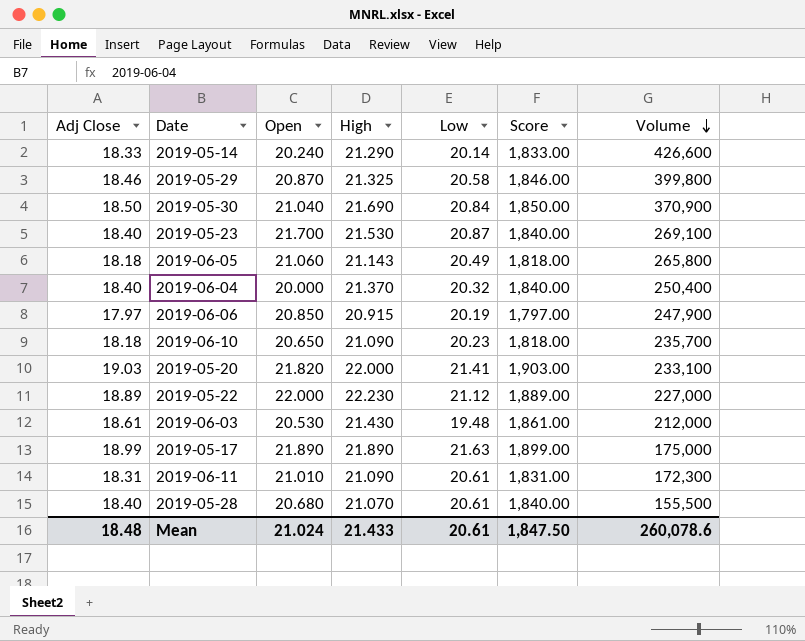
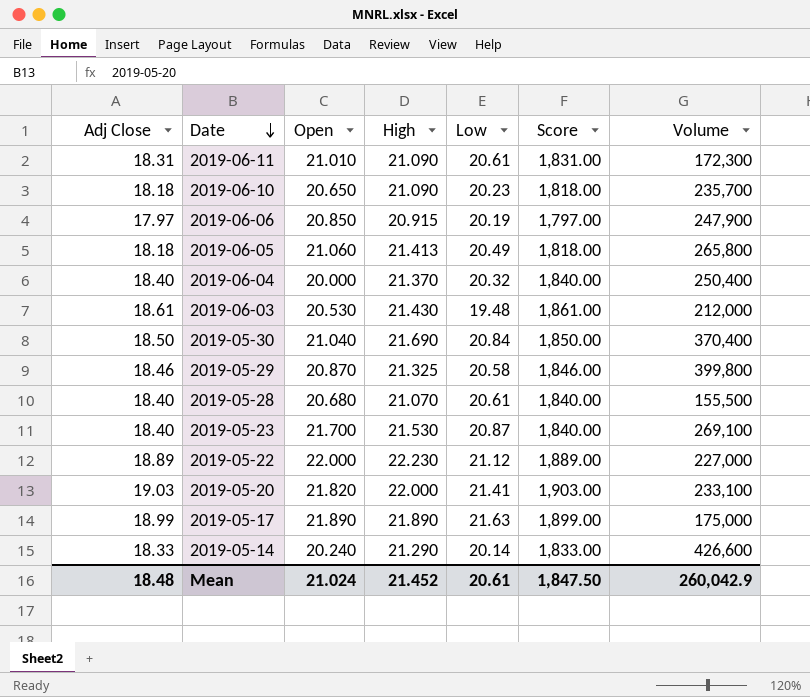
row order: Volume descending -> Date descending
2019-06-05 | High: 21.143 -> 21.413
2019-05-30 | Volume: 370,900 -> 370,400
Mean | High: 21.433 -> 21.452
Mean | Volume: 260,078.6 -> 260,042.9

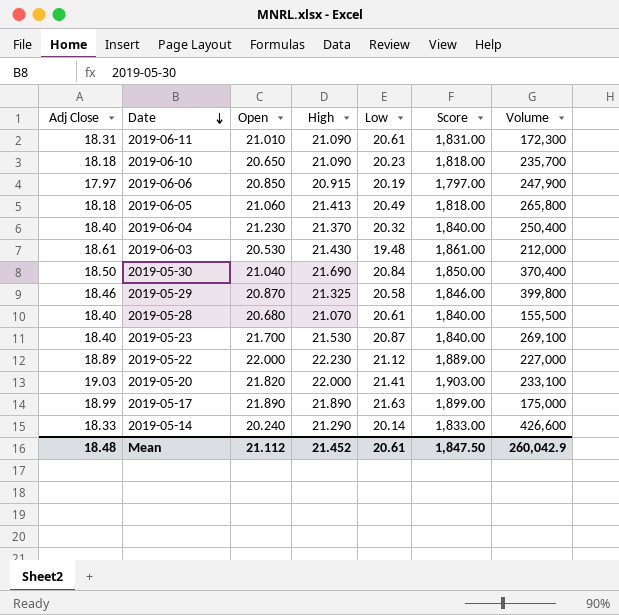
2019-06-04 | Open: 20.000 -> 21.230
Mean | Open: 21.024 -> 21.112

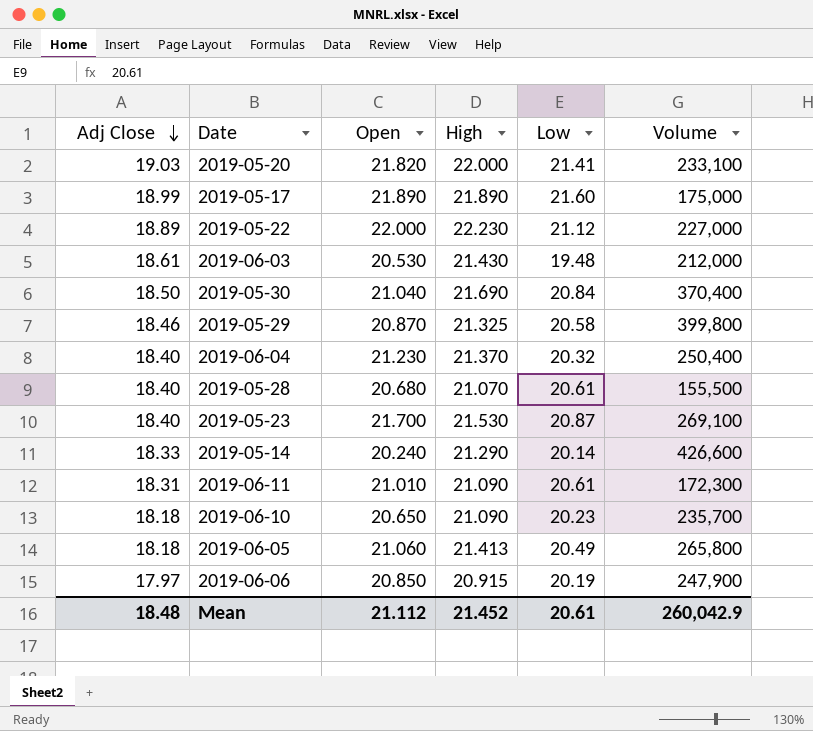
row order: Date descending -> Adj Close descending
column Score | formula: [Adj Close] * 100 -> none
2019-05-17 | Low: 21.63 -> 21.60

